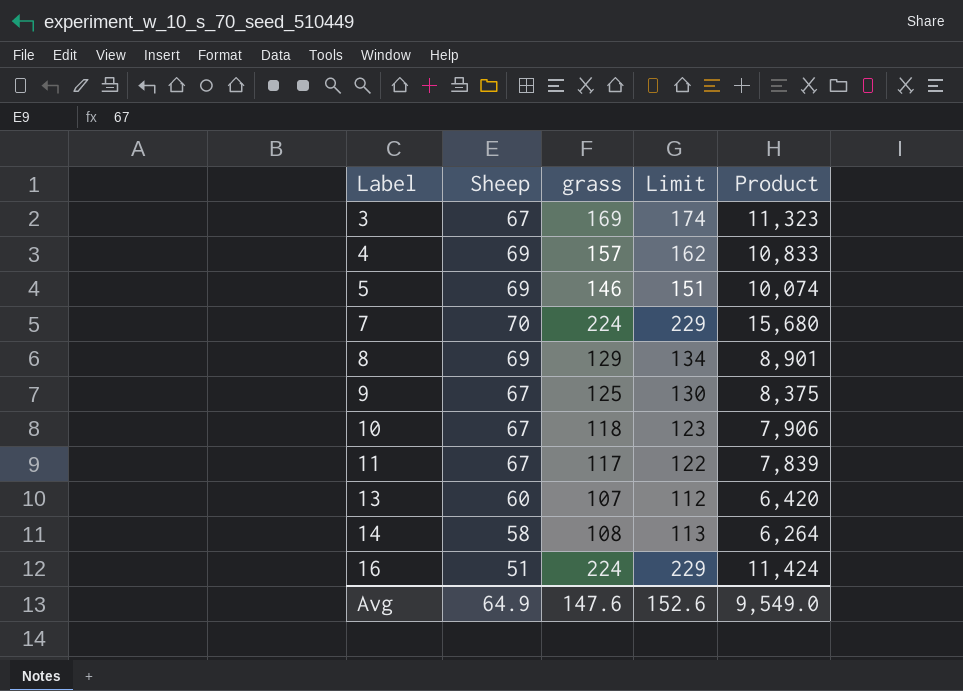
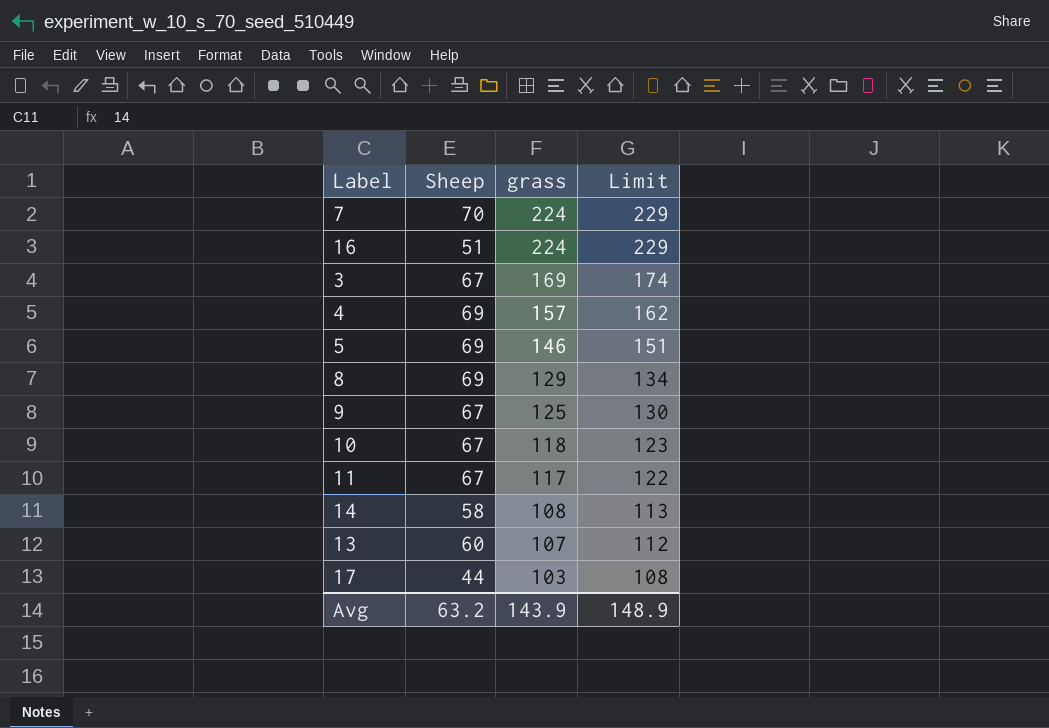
row order: Label ascending -> grass descending
column Product | formula: [Sheep] * [grass] -> none
row 17: none -> 44 | 103 | 108
Avg | Sheep: 64.9 -> 63.2
Avg | grass: 147.6 -> 143.9
Avg | Limit: 152.6 -> 148.9

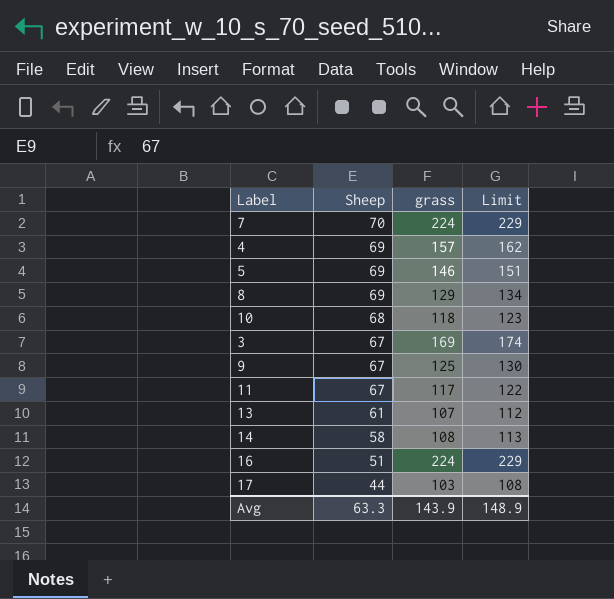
row order: grass descending -> Sheep descending
10 | Sheep: 67 -> 68
13 | Sheep: 60 -> 61
Avg | Sheep: 63.2 -> 63.3

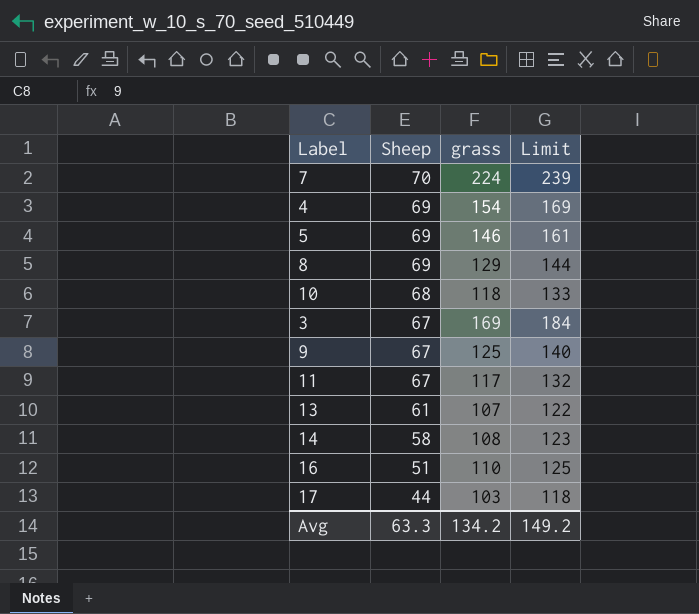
column Limit | formula: [grass] + 5 -> [grass] + 15
4 | grass: 157 -> 154
16 | grass: 224 -> 110
Avg | grass: 143.9 -> 134.2
Avg | Limit: 148.9 -> 149.2

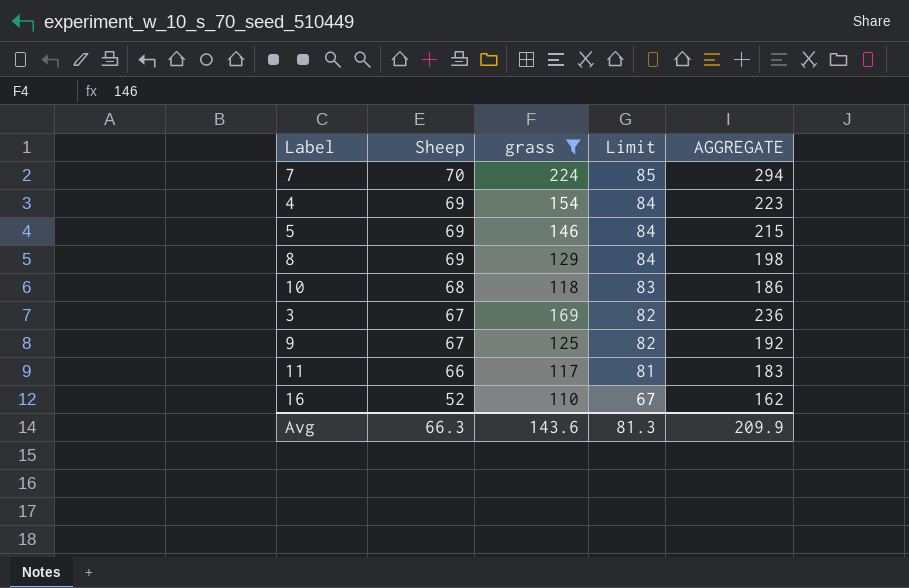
filter: none -> grass >= 110
column Limit | formula: [grass] + 15 -> [Sheep] + 15
column AGGREGATE | formula: none -> [Sheep] + [grass]
11 | Sheep: 67 -> 66
16 | Sheep: 51 -> 52
Avg | Sheep: 63.3 -> 66.3
Avg | grass: 134.2 -> 143.6
Avg | Limit: 149.2 -> 81.3

